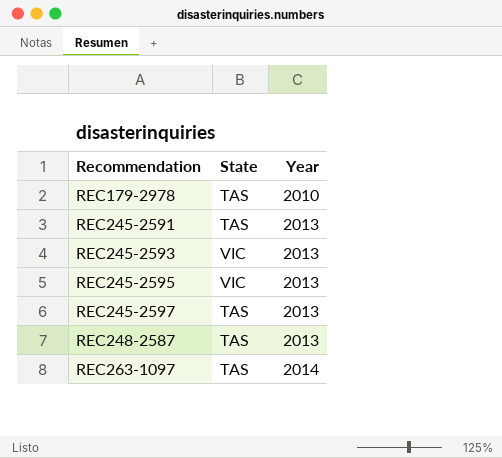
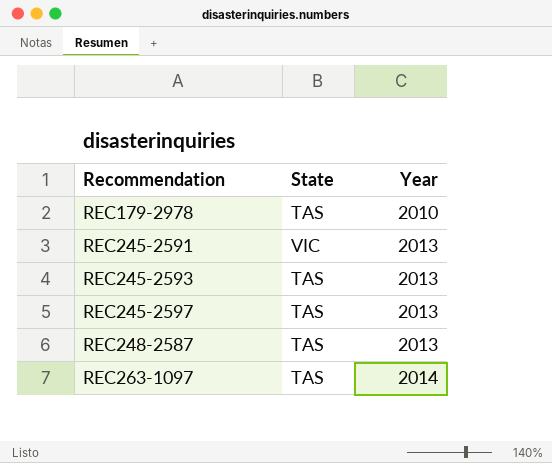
row REC245-2595: VIC | 2013 -> none
REC245-2591 | State: TAS -> VIC
REC245-2593 | State: VIC -> TAS

